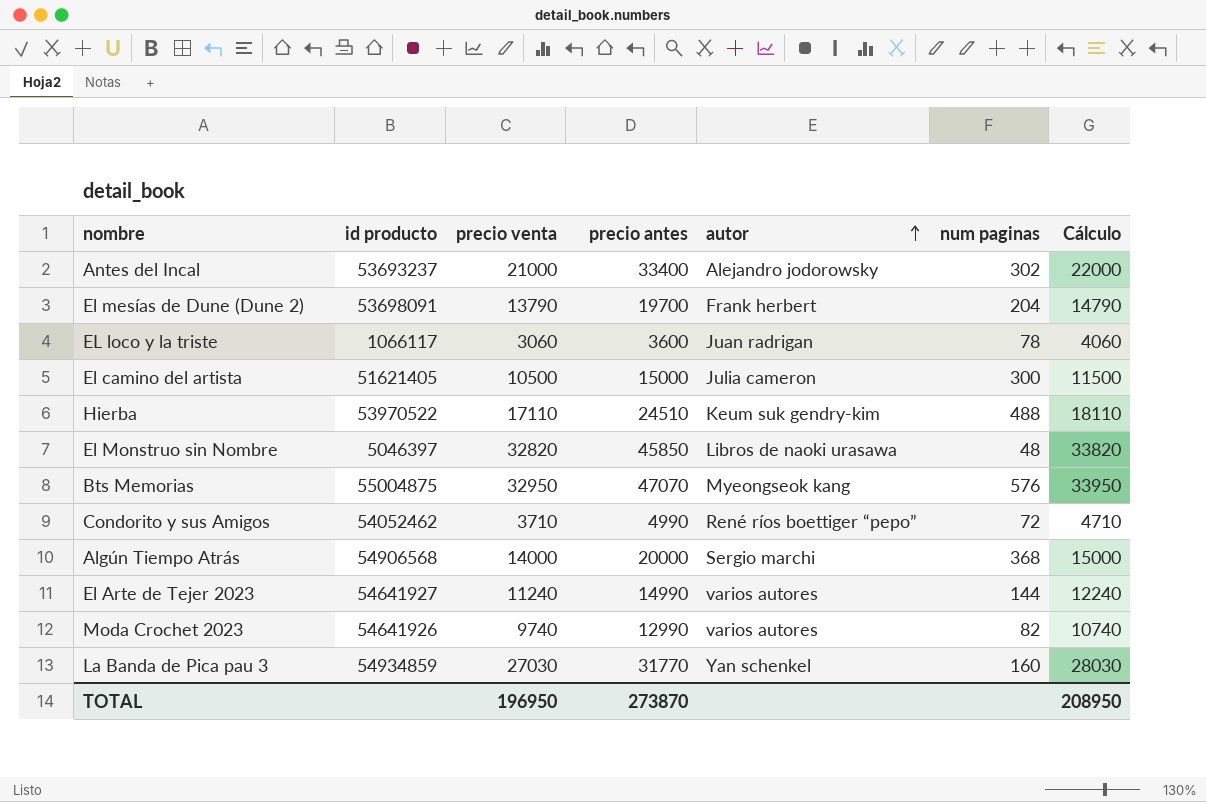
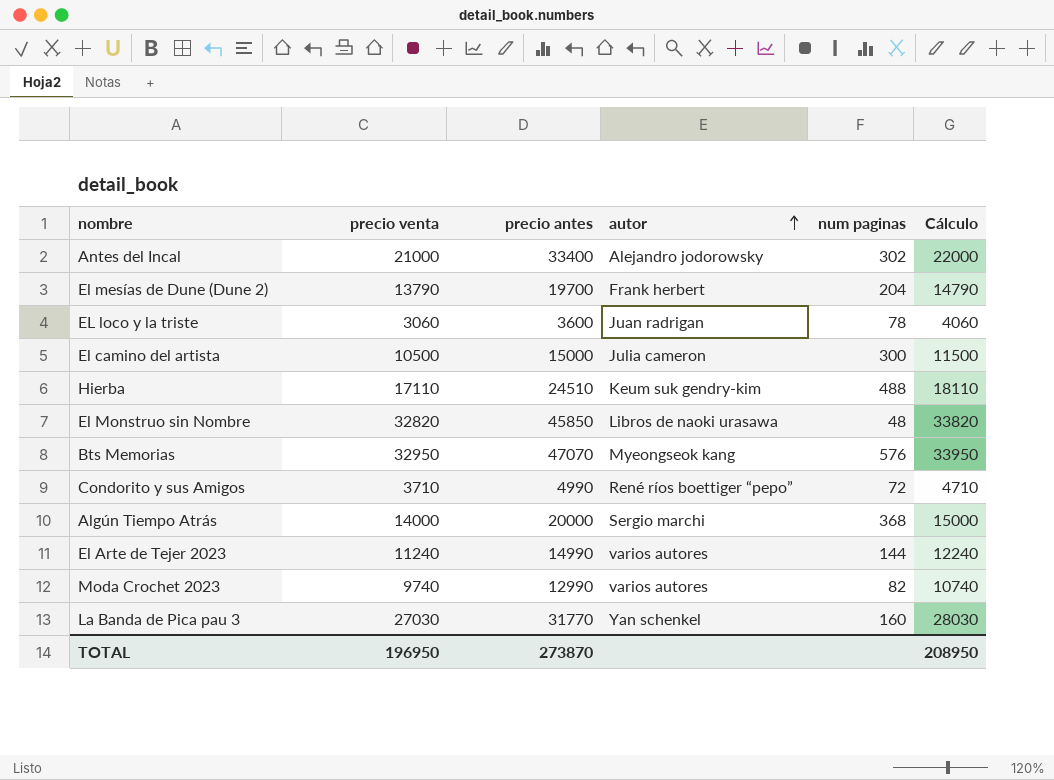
column id producto | position: 2 -> none

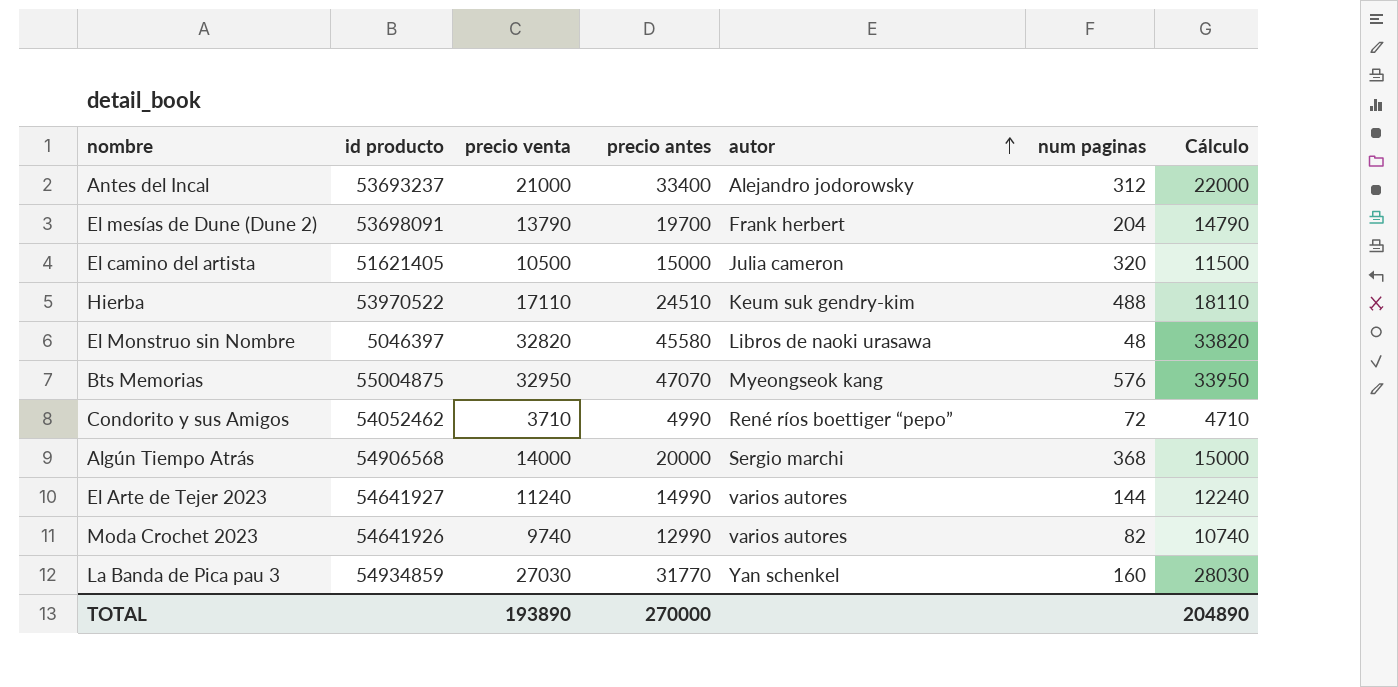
column id producto | position: none -> 2
row EL loco y la triste: 3060 | 3600 | Juan radrigan | 78 | 4060 -> none
Antes del Incal | num paginas: 302 -> 312
El camino del artista | num paginas: 300 -> 320
El Monstruo sin Nombre | precio antes: 45850 -> 45580
TOTAL | precio venta: 196950 -> 193890
TOTAL | precio antes: 273870 -> 270000
TOTAL | Cálculo: 208950 -> 204890

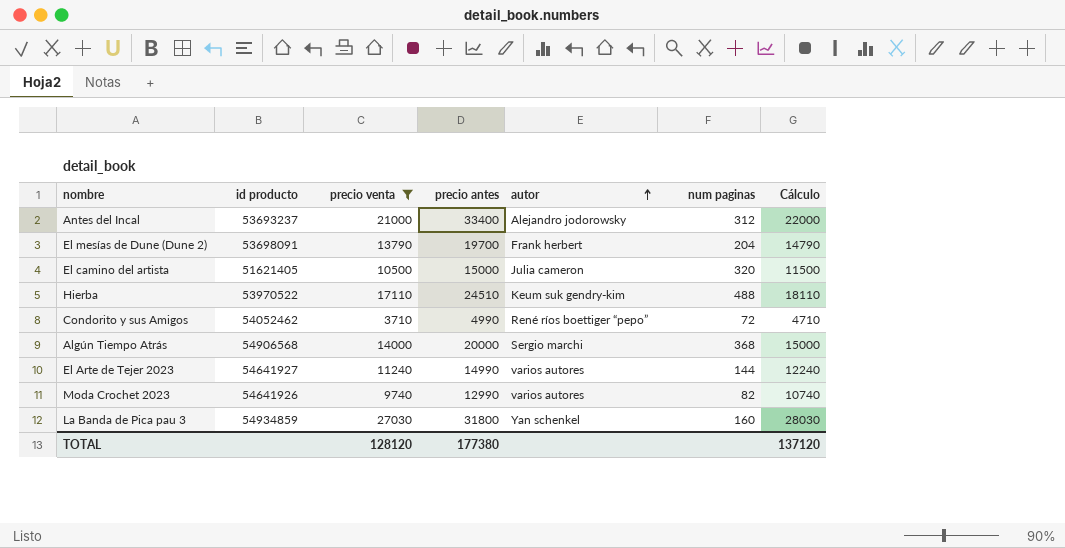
filter: none -> precio venta <= 27030
La Banda de Pica pau 3 | precio antes: 31770 -> 31800
TOTAL | precio venta: 193890 -> 128120
TOTAL | precio antes: 270000 -> 177380
TOTAL | Cálculo: 204890 -> 137120

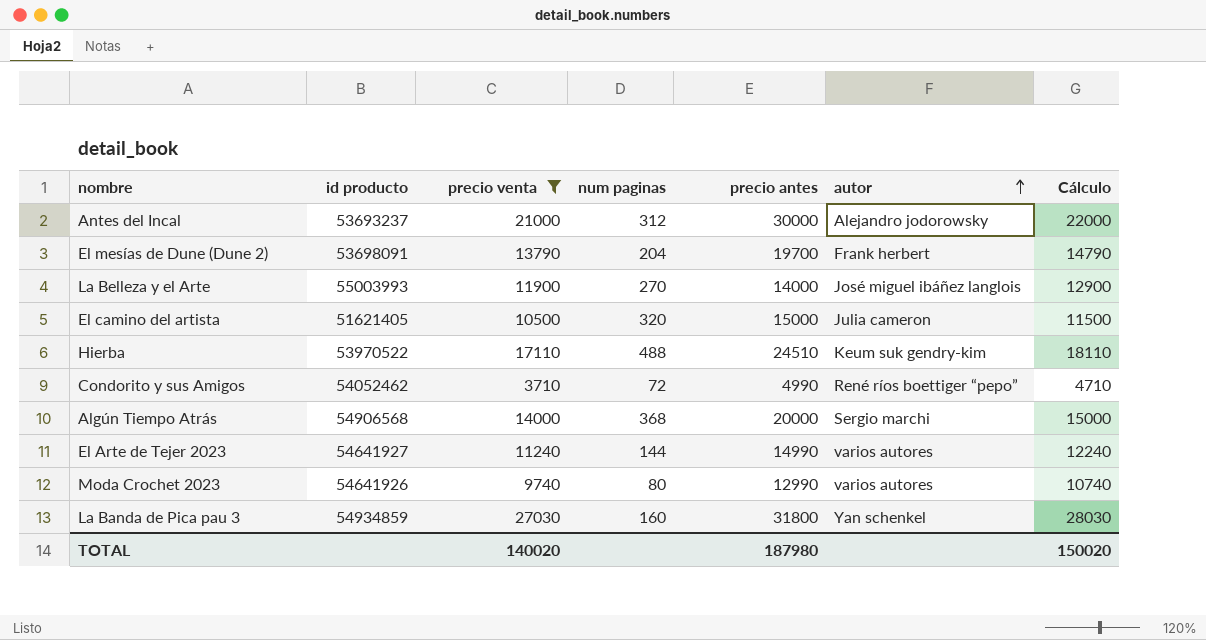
column num paginas | position: 6 -> 4
Antes del Incal | precio antes: 33400 -> 30000
row La Belleza y el Arte: none -> 55003993 | 11900 | 270 | 14000 | José miguel ibáñez langlois | 12900
Moda Crochet 2023 | num paginas: 82 -> 80
TOTAL | precio venta: 128120 -> 140020
TOTAL | precio antes: 177380 -> 187980
TOTAL | Cálculo: 137120 -> 150020

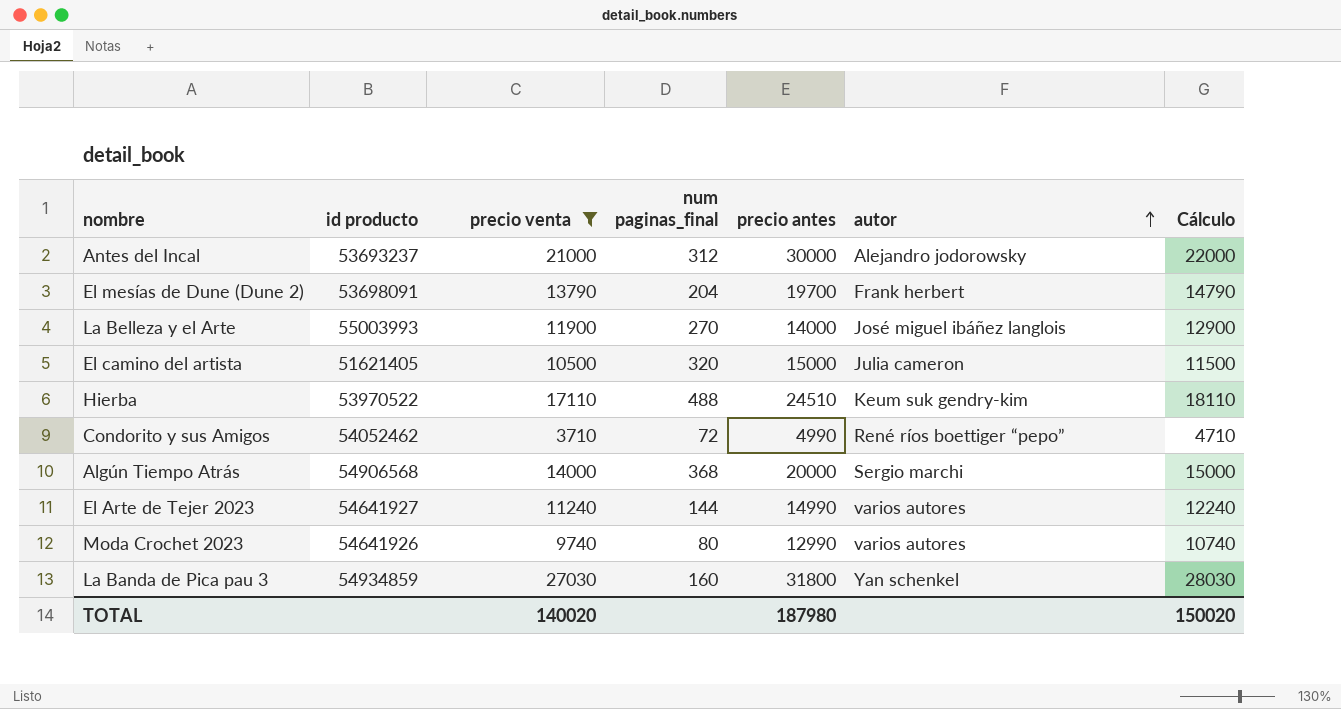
column name: num paginas -> num paginas_final

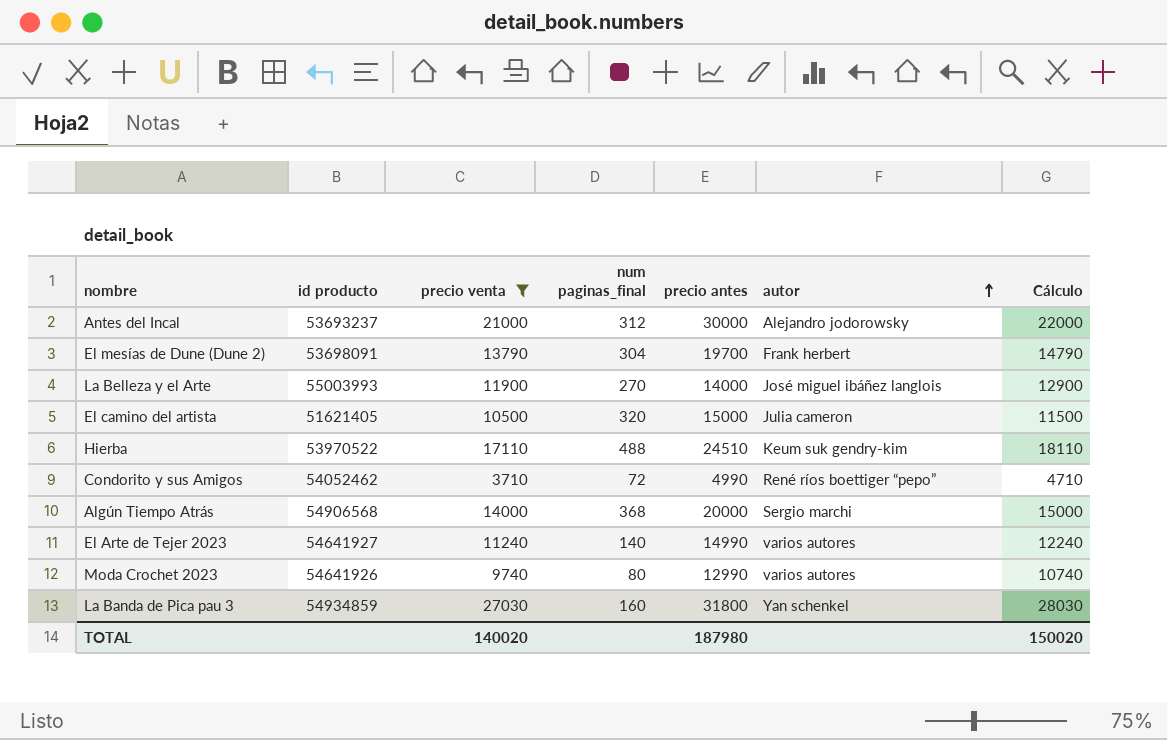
El mesías de Dune (Dune 2) | num paginas_final: 204 -> 304
El Arte de Tejer 2023 | num paginas_final: 144 -> 140

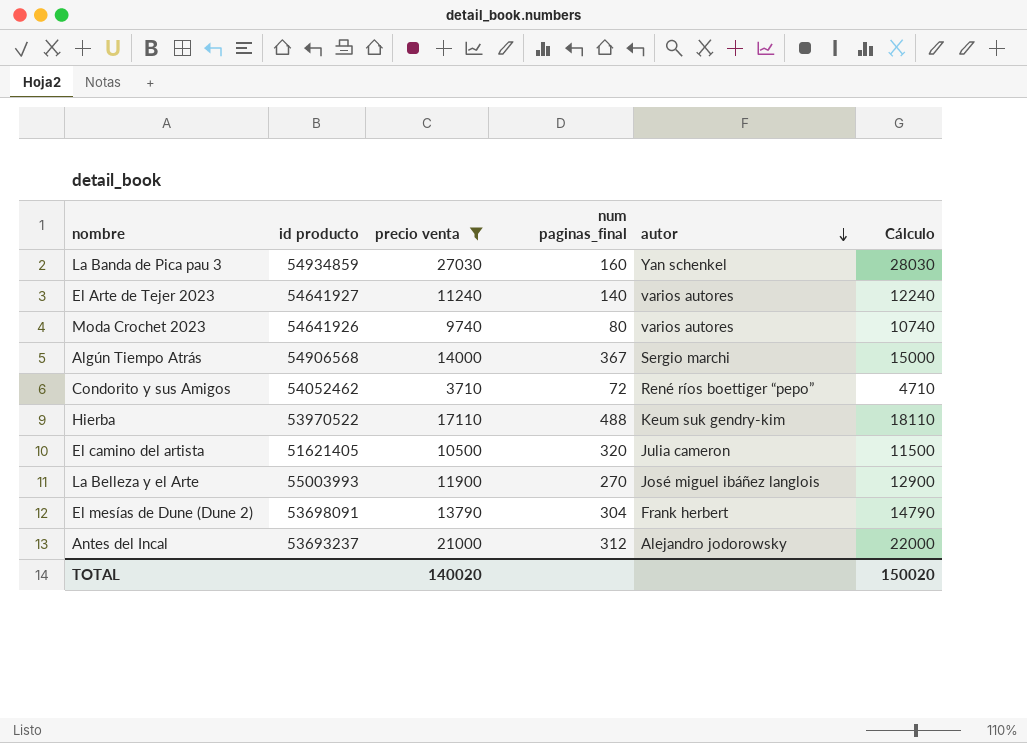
row order: autor ascending -> autor descending
column precio antes | position: 5 -> none
Algún Tiempo Atrás | num paginas_final: 368 -> 367

